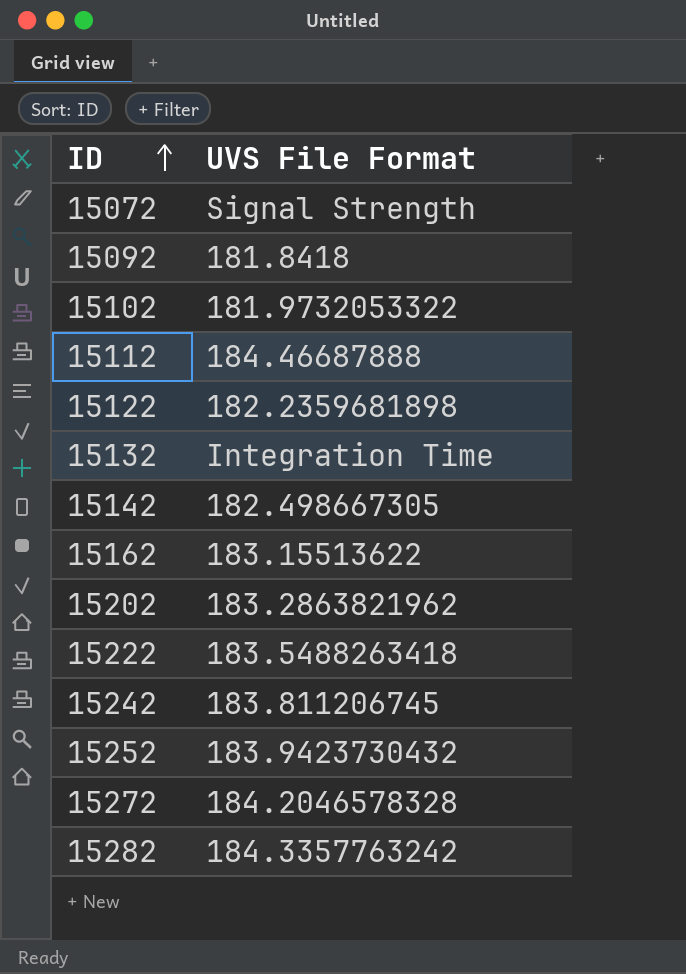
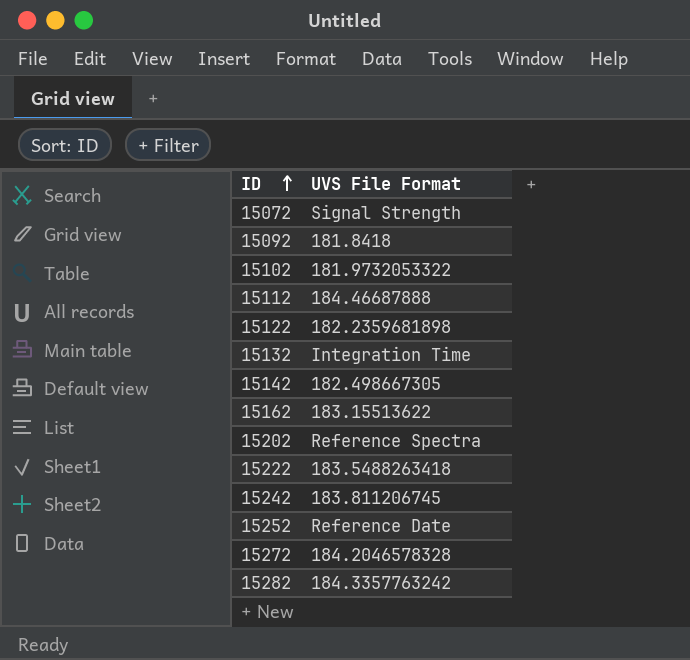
15202 | UVS File Format: 183.2863821962 -> Reference Spectra
15252 | UVS File Format: 183.9423730432 -> Reference Date

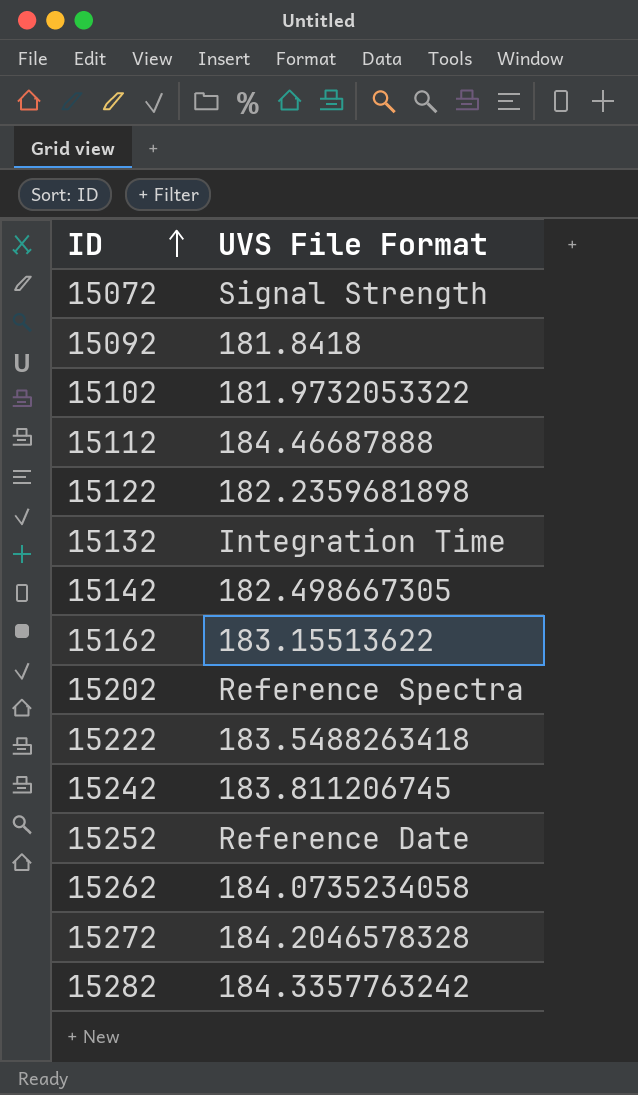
row 15262: none -> 184.0735234058

